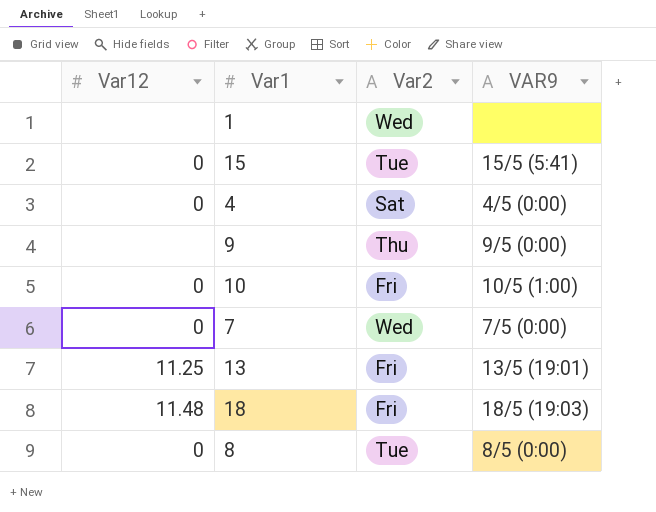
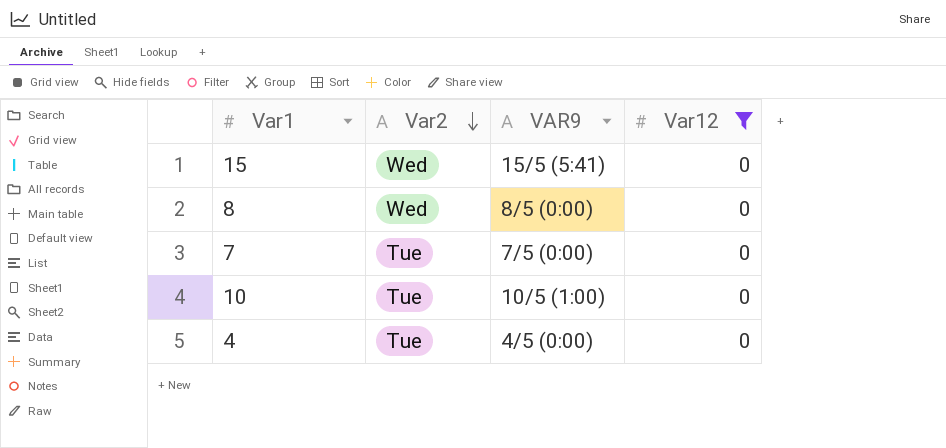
filter: none -> Var12 = 0
row order: none -> Var2 descending
column Var12 | position: 1 -> 4
15 | Var2: Tue -> Wed
8 | Var2: Tue -> Wed
7 | Var2: Wed -> Tue
10 | Var2: Fri -> Tue
4 | Var2: Sat -> Tue

